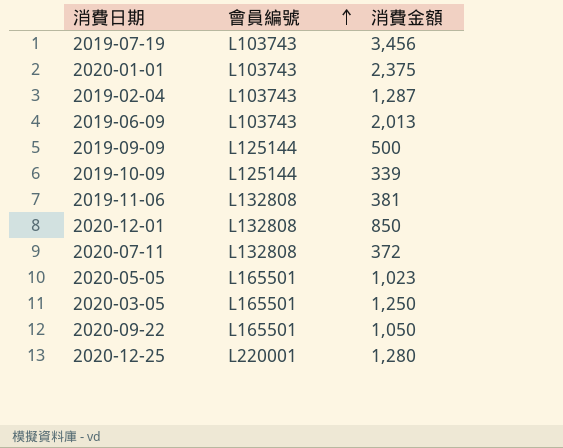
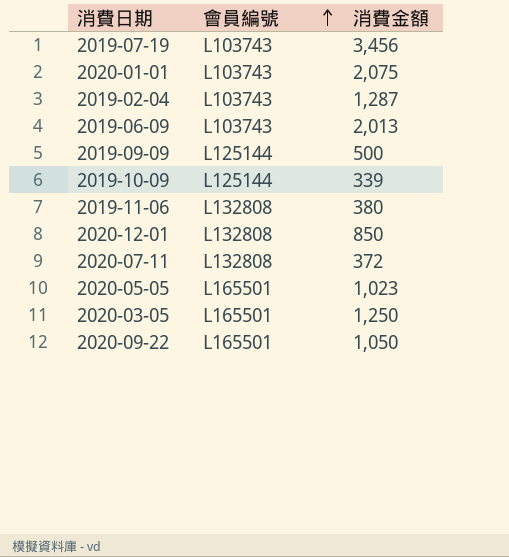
row 2020-12-25: L220001 | 1,280 -> none
2020-01-01 | 消費金額: 2,375 -> 2,075
2019-11-06 | 消費金額: 381 -> 380

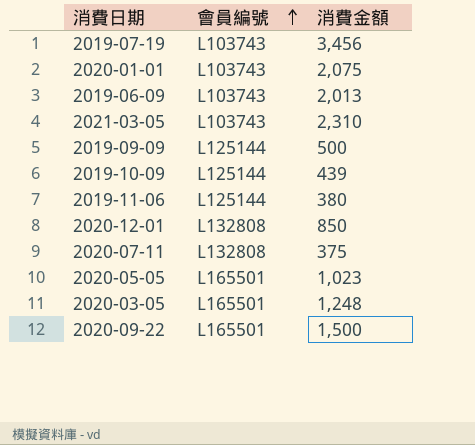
row 2019-02-04: L103743 | 1,287 -> none
row 2021-03-05: none -> L103743 | 2,310
2019-10-09 | 消費金額: 339 -> 439
2019-11-06 | 會員編號: L132808 -> L125144
2020-07-11 | 消費金額: 372 -> 375
2020-03-05 | 消費金額: 1,250 -> 1,248
2020-09-22 | 消費金額: 1,050 -> 1,500

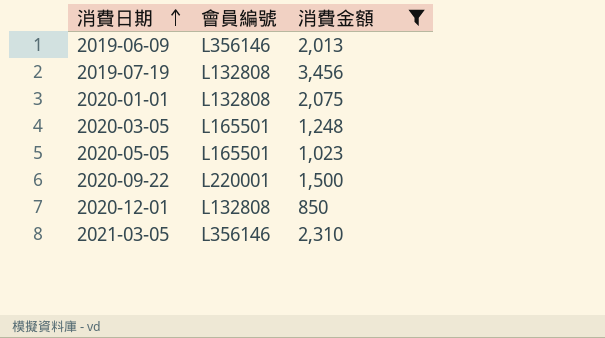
filter: none -> 消費金額 >= 850
row order: 會員編號 ascending -> 消費日期 ascending
2019-06-09 | 會員編號: L103743 -> L356146
2019-07-19 | 會員編號: L103743 -> L132808
2020-01-01 | 會員編號: L103743 -> L132808
2020-09-22 | 會員編號: L165501 -> L220001
2021-03-05 | 會員編號: L103743 -> L356146

